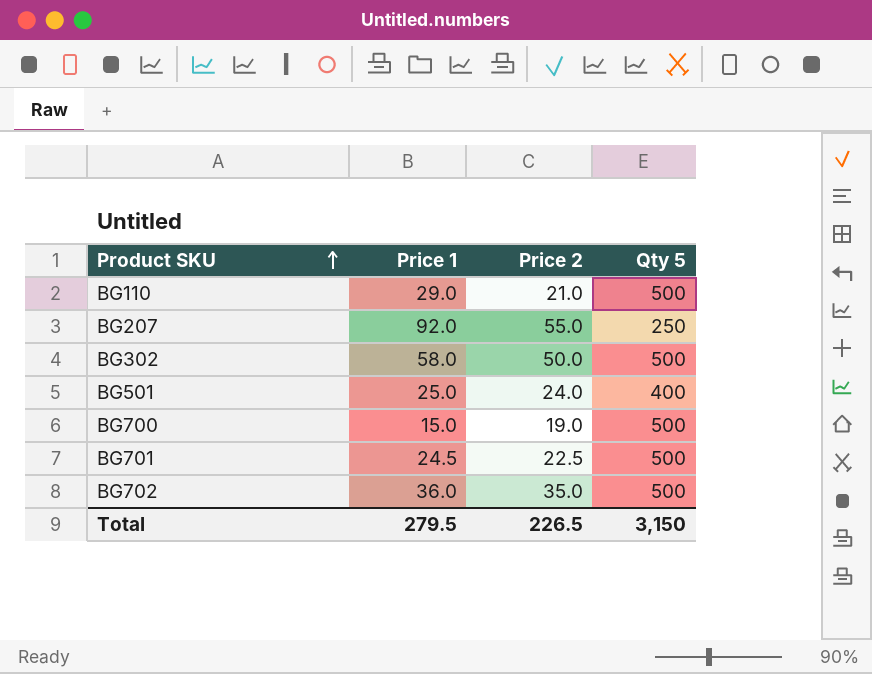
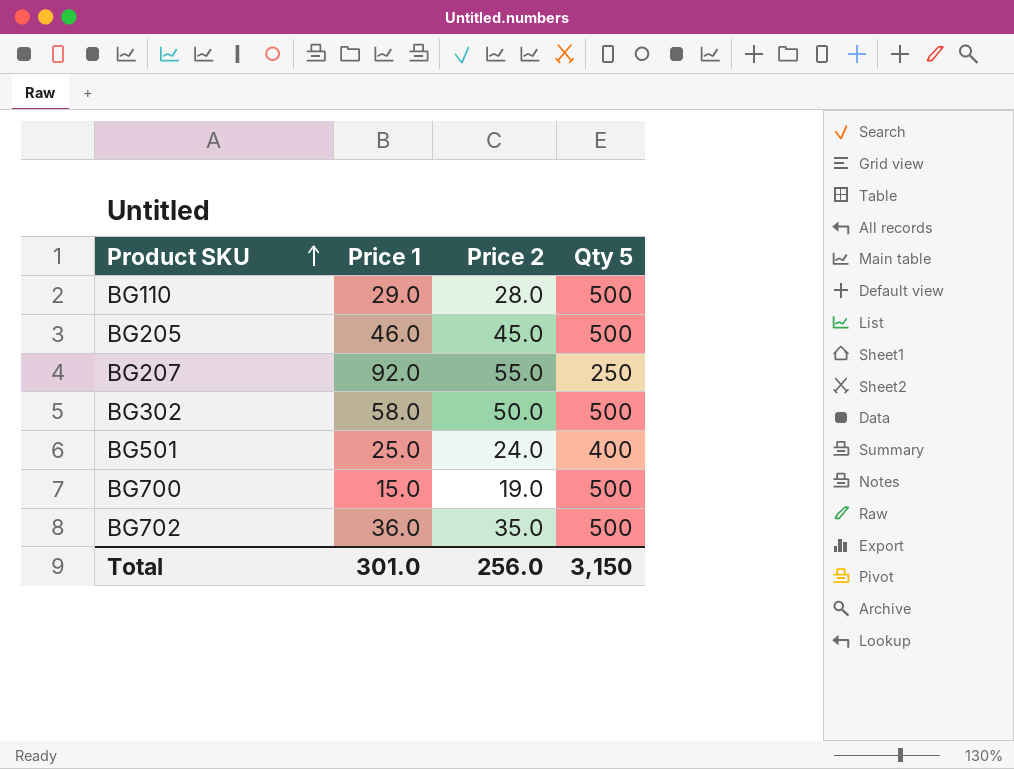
row BG701: 24.5 | 22.5 | 500 -> none
BG110 | Price 2: 21.0 -> 28.0
row BG205: none -> 46.0 | 45.0 | 500
Total | Price 1: 279.5 -> 301.0
Total | Price 2: 226.5 -> 256.0

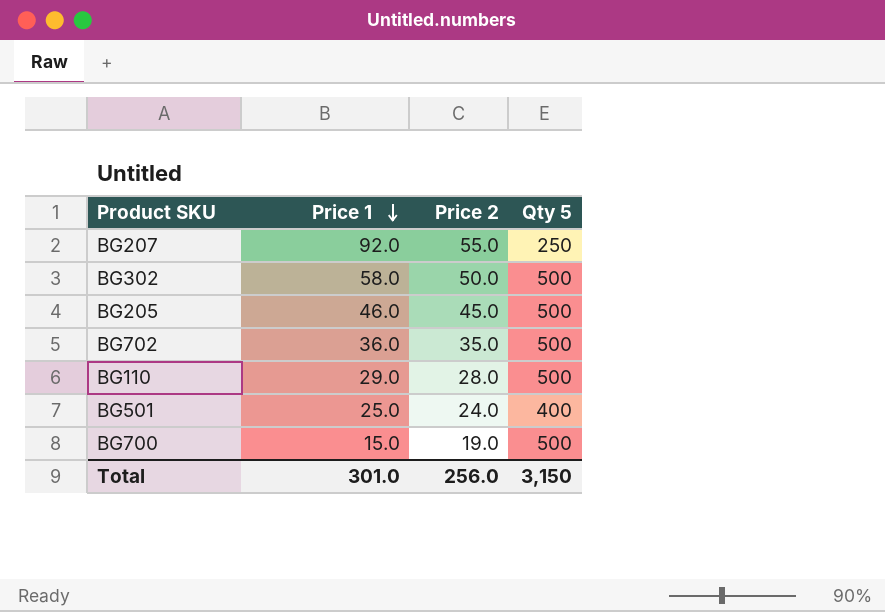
row order: Product SKU ascending -> Price 1 descending

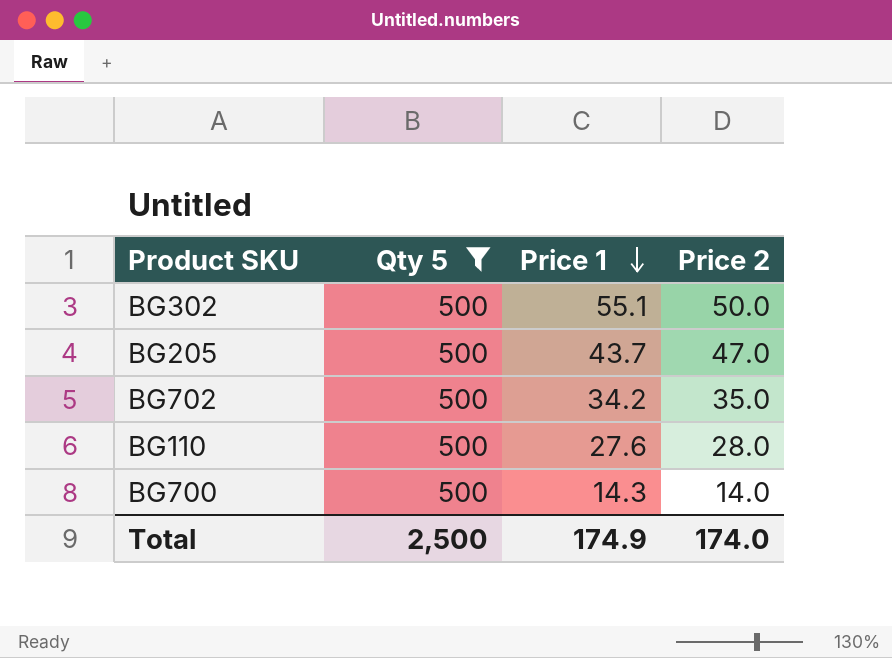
filter: none -> Qty 5 = 500
column Qty 5 | position: 4 -> 2
BG302 | Price 1: 58.0 -> 55.1
BG205 | Price 1: 46.0 -> 43.7
BG205 | Price 2: 45.0 -> 47.0
BG702 | Price 1: 36.0 -> 34.2
BG110 | Price 1: 29.0 -> 27.6
BG700 | Price 1: 15.0 -> 14.3
BG700 | Price 2: 19.0 -> 14.0
Total | Qty 5: 3,150 -> 2,500
Total | Price 1: 301.0 -> 174.9
Total | Price 2: 256.0 -> 174.0

